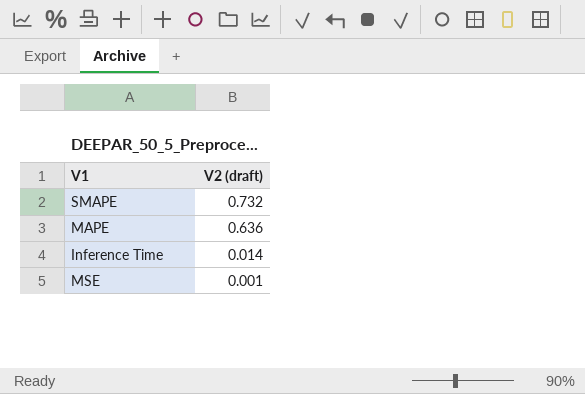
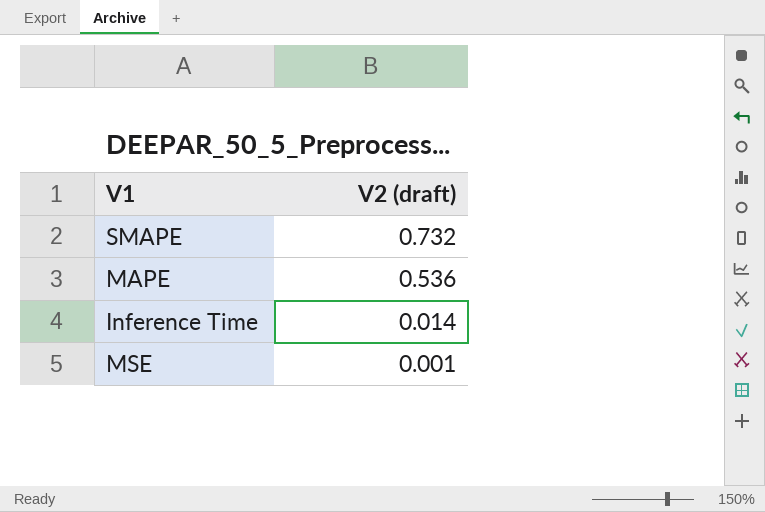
MAPE | V2 (draft): 0.636 -> 0.536

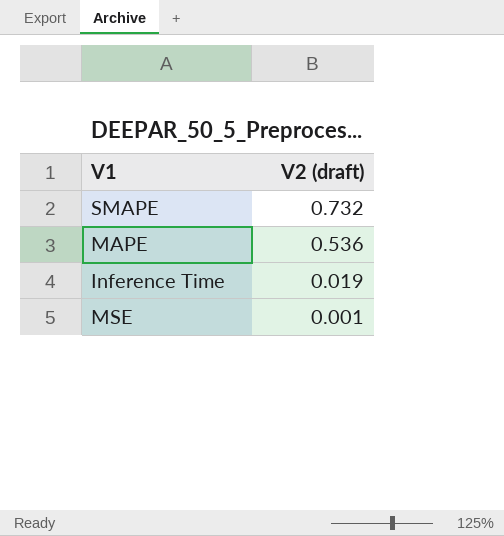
Inference Time | V2 (draft): 0.014 -> 0.019

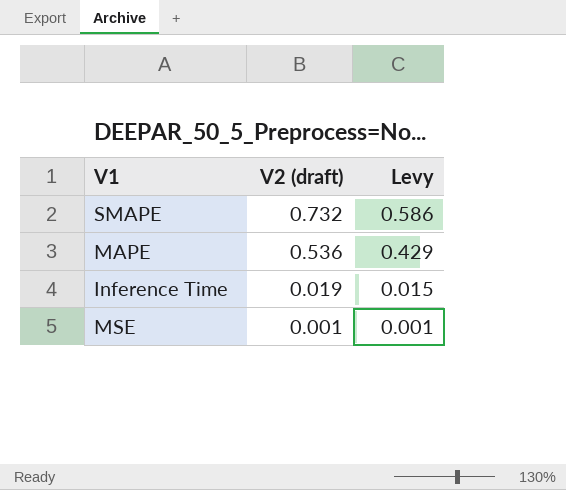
column Levy | formula: none -> [V2 (draft)] * 0.8

